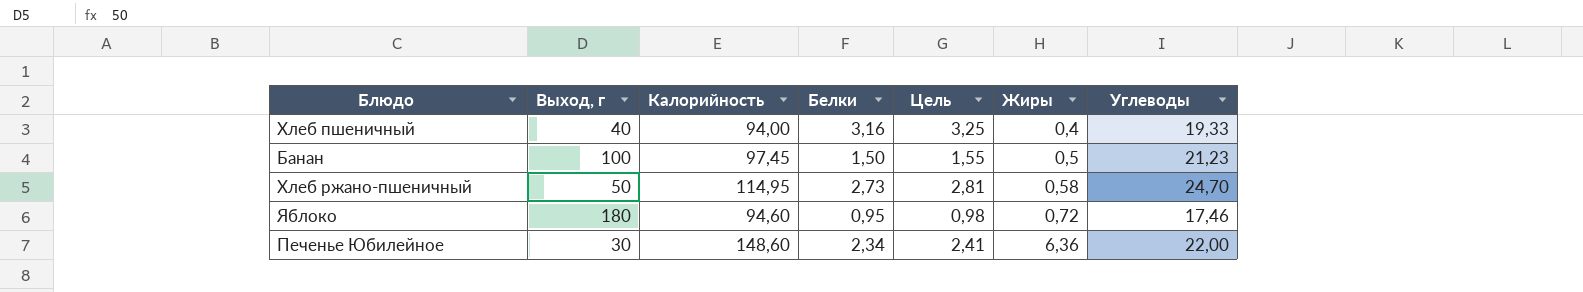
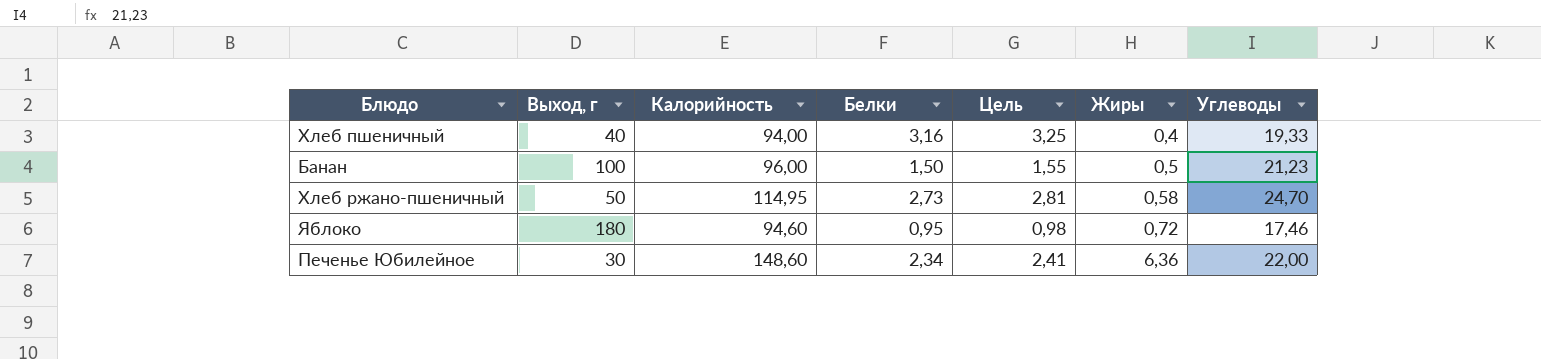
Банан | Калорийность: 97,45 -> 96,00

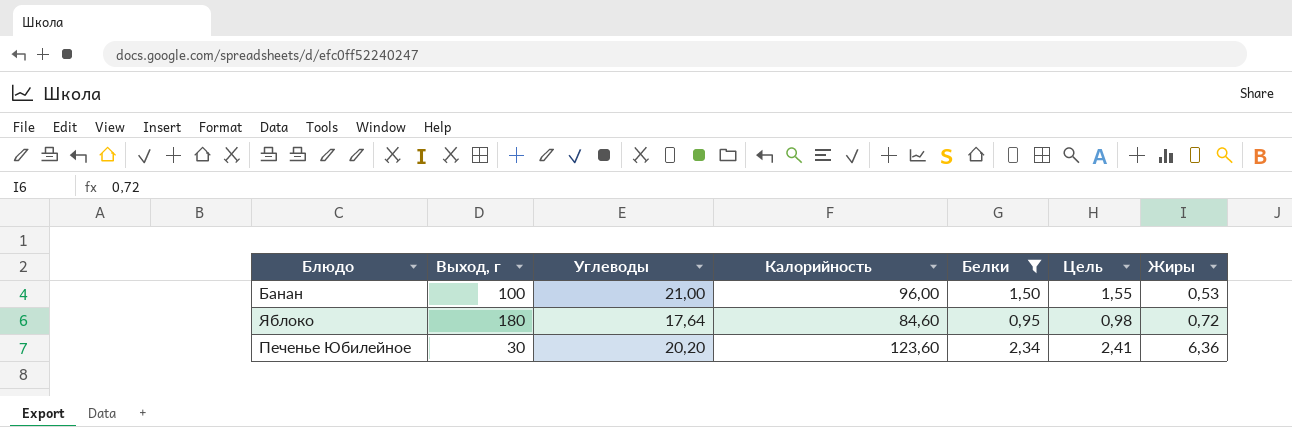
filter: none -> Белки <= 2,34
column Углеводы | position: 7 -> 3
Банан | Углеводы: 21,23 -> 21,00
Банан | Жиры: 0,5 -> 0,53
Яблоко | Углеводы: 17,46 -> 17,64
Яблоко | Калорийность: 94,60 -> 84,60
Печенье Юбилейное | Углеводы: 22,00 -> 20,20
Печенье Юбилейное | Калорийность: 148,60 -> 123,60

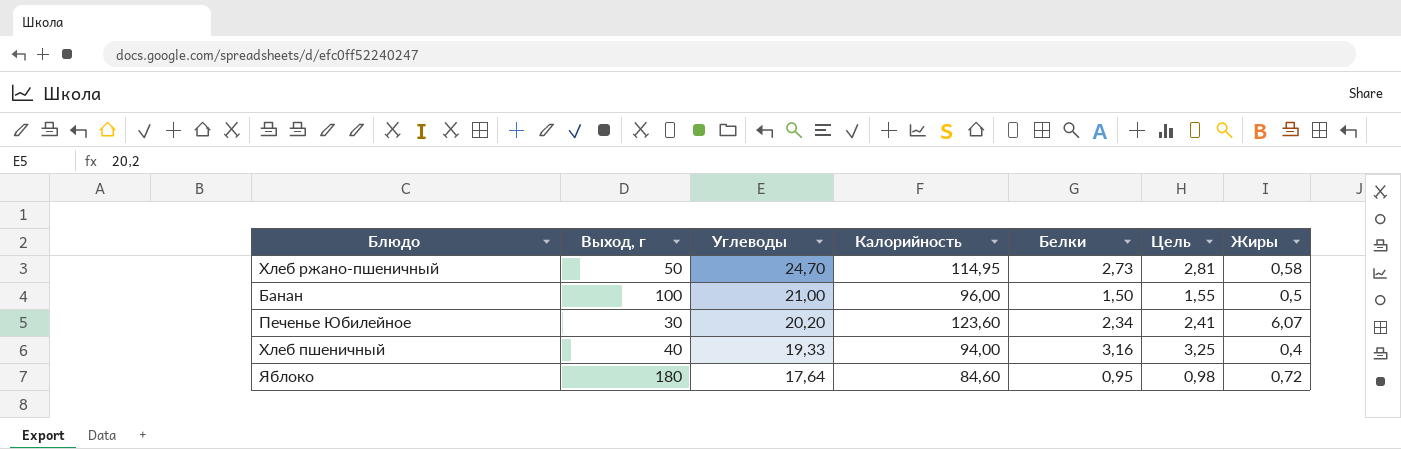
filter: Белки <= 2,34 -> none
row order: Жиры ascending -> Углеводы descending
Банан | Жиры: 0,53 -> 0,5
Печенье Юбилейное | Жиры: 6,36 -> 6,07

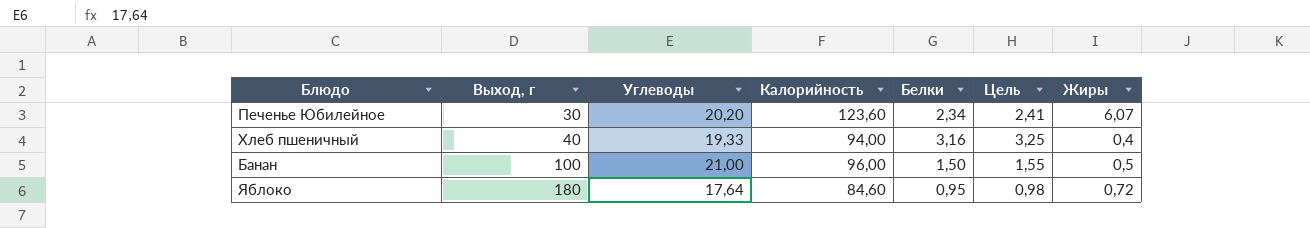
row order: Углеводы descending -> Выход, г ascending
row Хлеб ржано-пшеничный: 50 | 24,70 | 114,95 | 2,73 | 2,81 | 0,58 -> none

